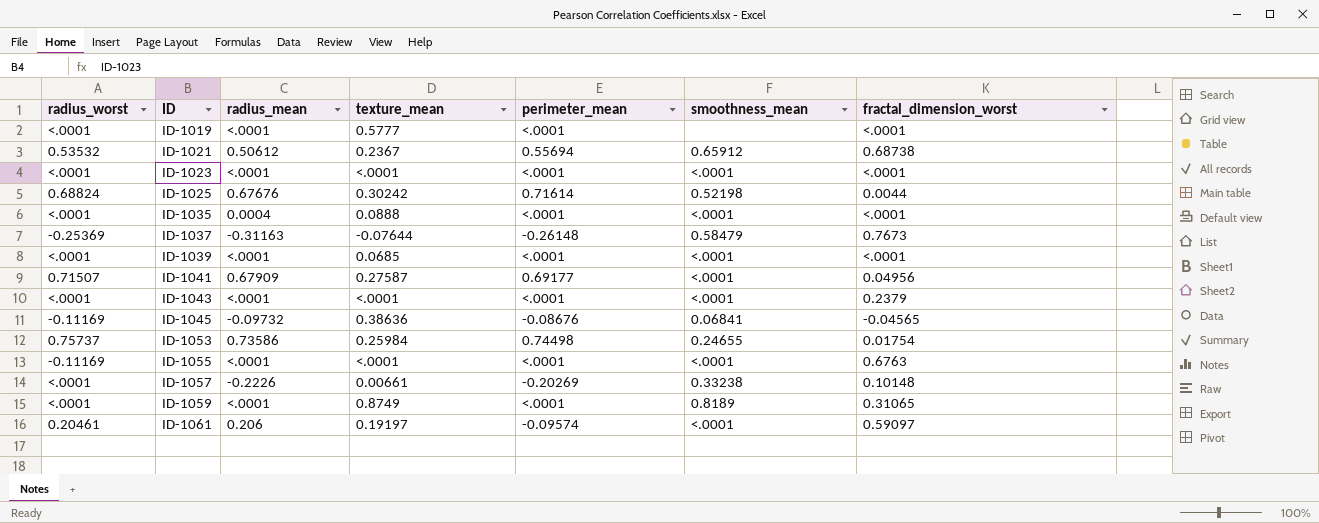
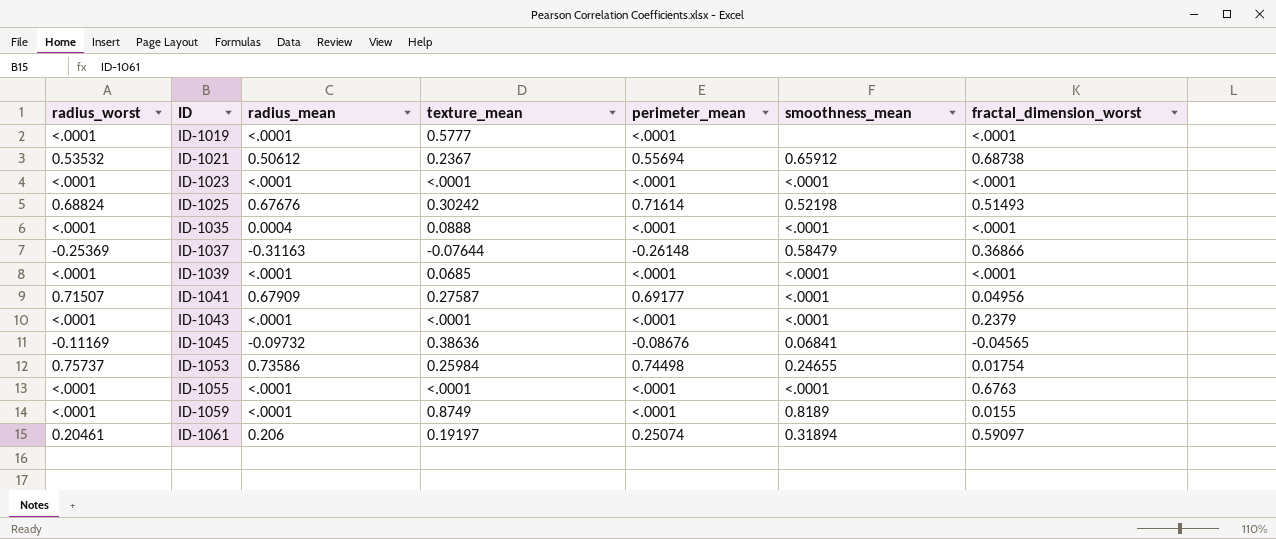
row ID-1057: <.0001 | -0.2226 | 0.00661 | -0.20269 | 0.33238 | 0.10148 -> none
ID-1025 | fractal_dimension_worst: 0.0044 -> 0.51493
ID-1037 | fractal_dimension_worst: 0.7673 -> 0.36866
ID-1055 | radius_worst: -0.11169 -> <.0001
ID-1059 | fractal_dimension_worst: 0.31065 -> 0.0155
ID-1061 | perimeter_mean: -0.09574 -> 0.25074
ID-1061 | smoothness_mean: <.0001 -> 0.31894

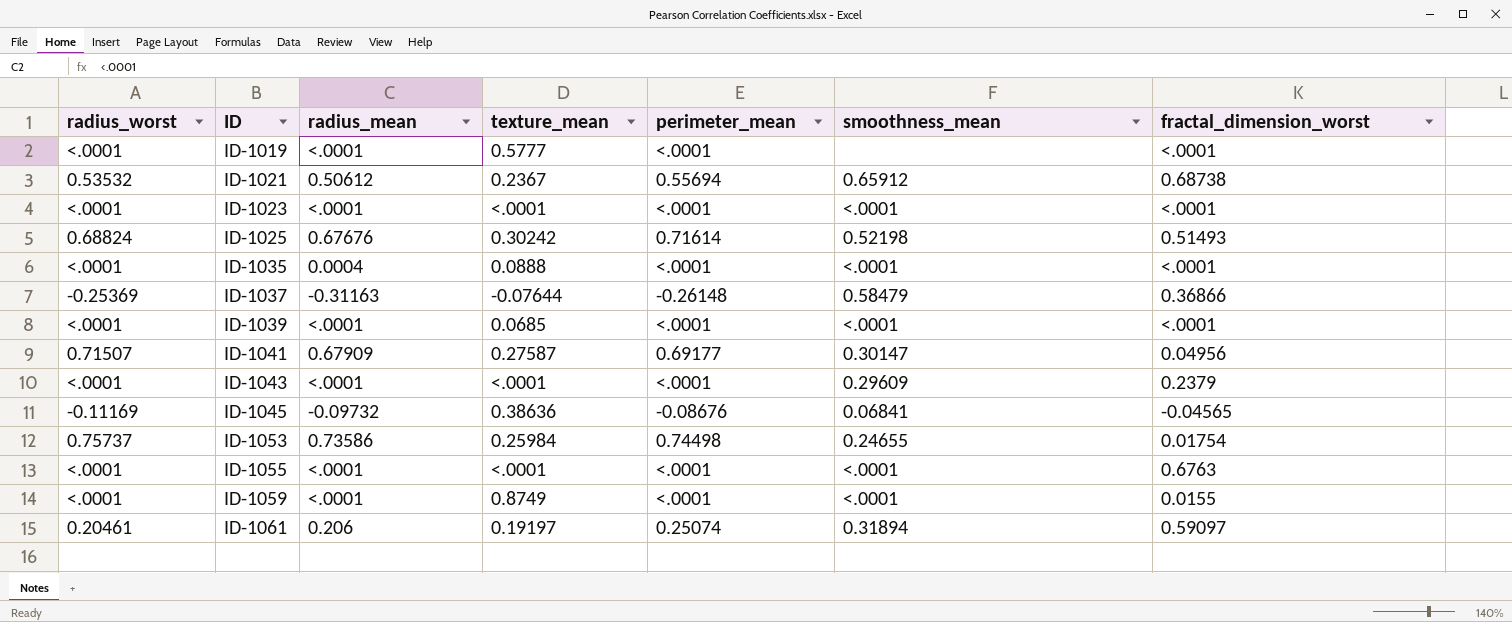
ID-1041 | smoothness_mean: <.0001 -> 0.30147
ID-1043 | smoothness_mean: <.0001 -> 0.29609
ID-1059 | smoothness_mean: 0.8189 -> <.0001

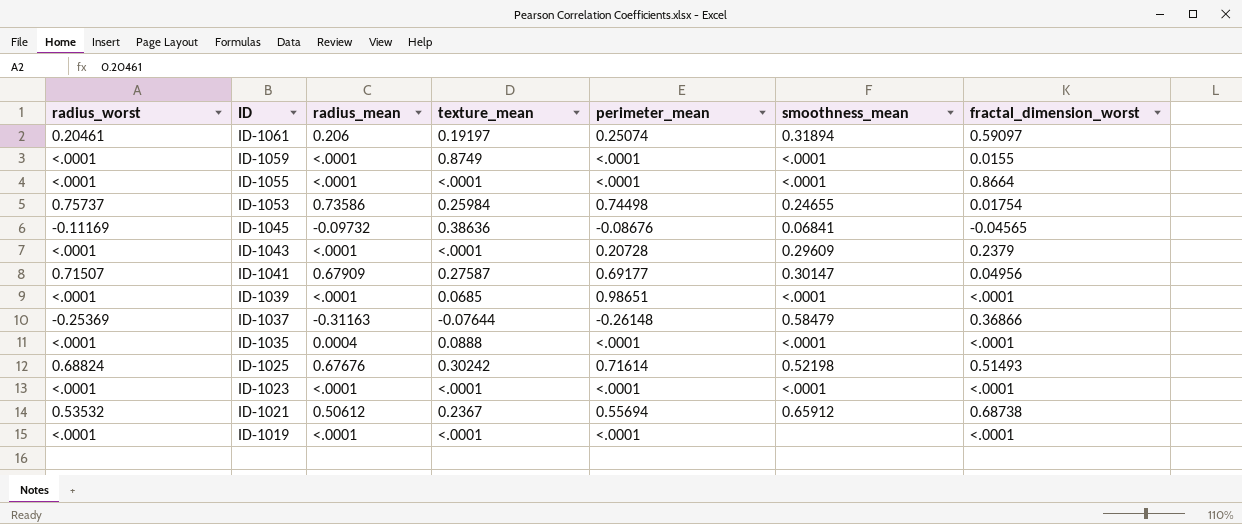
row order: ID ascending -> ID descending
ID-1055 | fractal_dimension_worst: 0.6763 -> 0.8664
ID-1043 | perimeter_mean: <.0001 -> 0.20728
ID-1039 | perimeter_mean: <.0001 -> 0.98651
ID-1019 | texture_mean: 0.5777 -> <.0001

